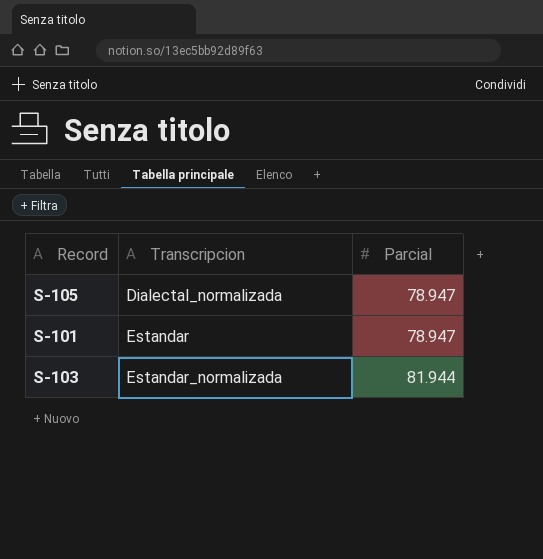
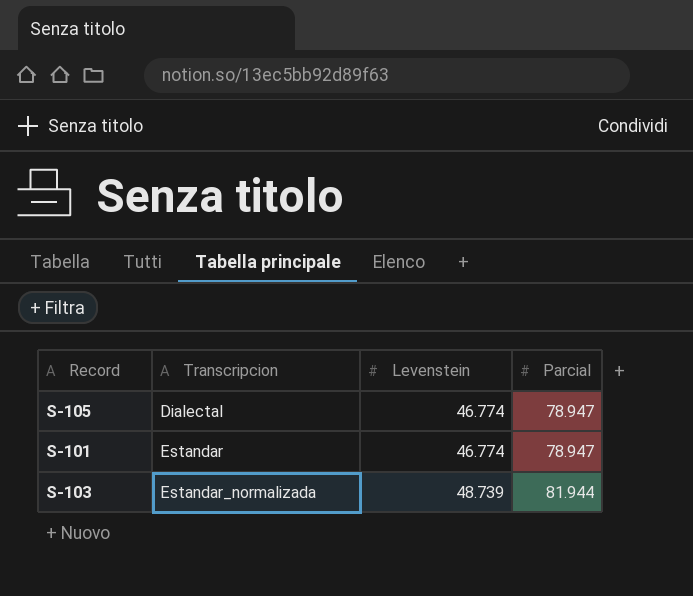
column Levenstein | position: none -> 3
S-105 | Transcripcion: Dialectal_normalizada -> Dialectal

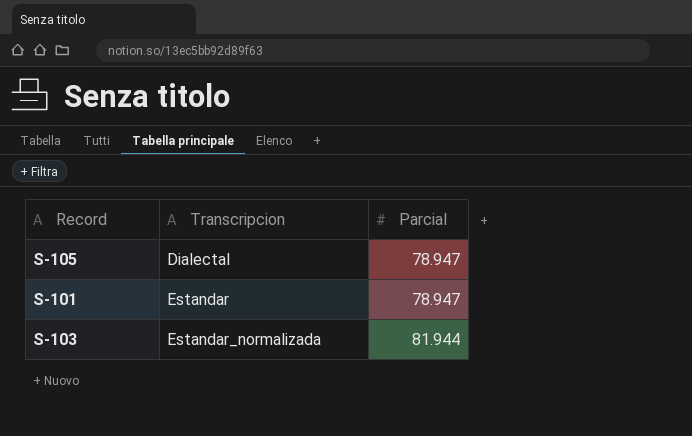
column Levenstein | position: 3 -> none

